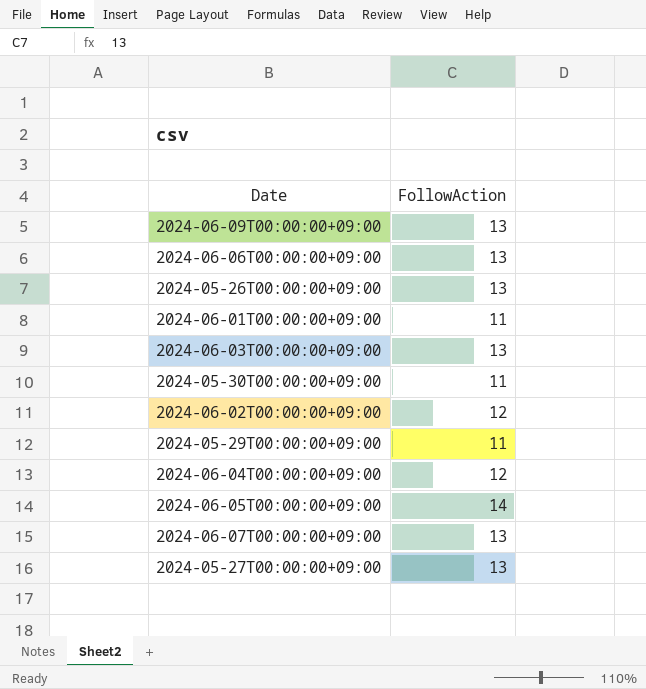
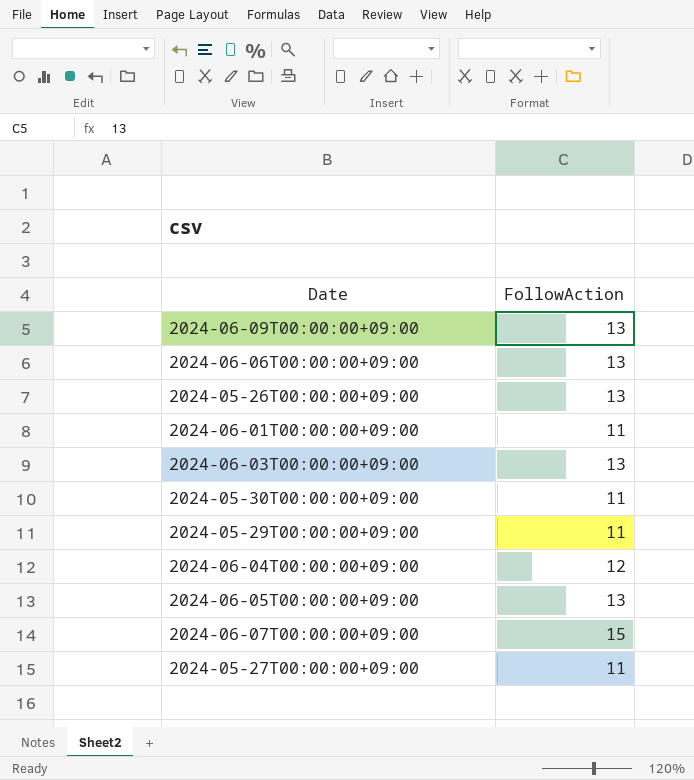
row 2024-06-02T00:00:00+09:00: 12 -> none
2024-06-05T00:00:00+09:00 | FollowAction: 14 -> 13
2024-06-07T00:00:00+09:00 | FollowAction: 13 -> 15
2024-05-27T00:00:00+09:00 | FollowAction: 13 -> 11

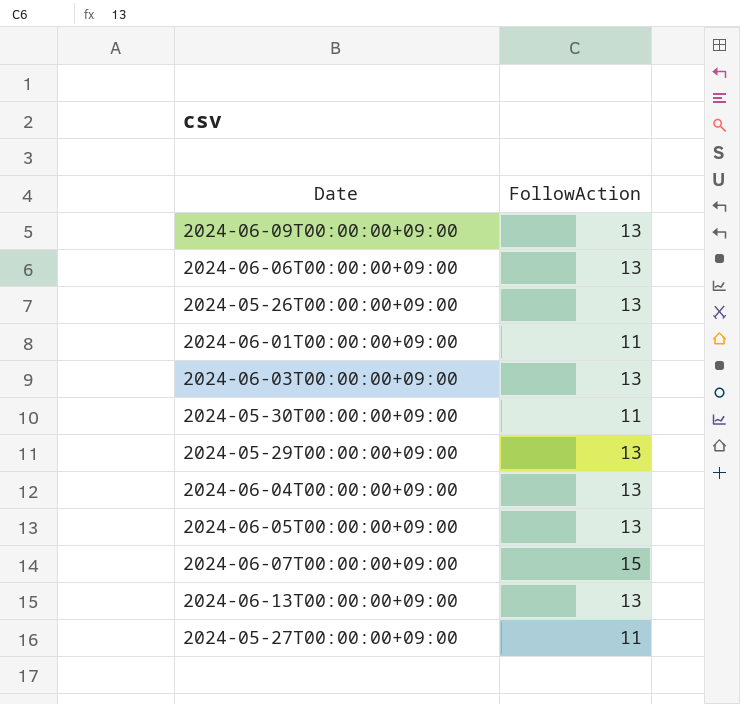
2024-05-29T00:00:00+09:00 | FollowAction: 11 -> 13
2024-06-04T00:00:00+09:00 | FollowAction: 12 -> 13
row 2024-06-13T00:00:00+09:00: none -> 13

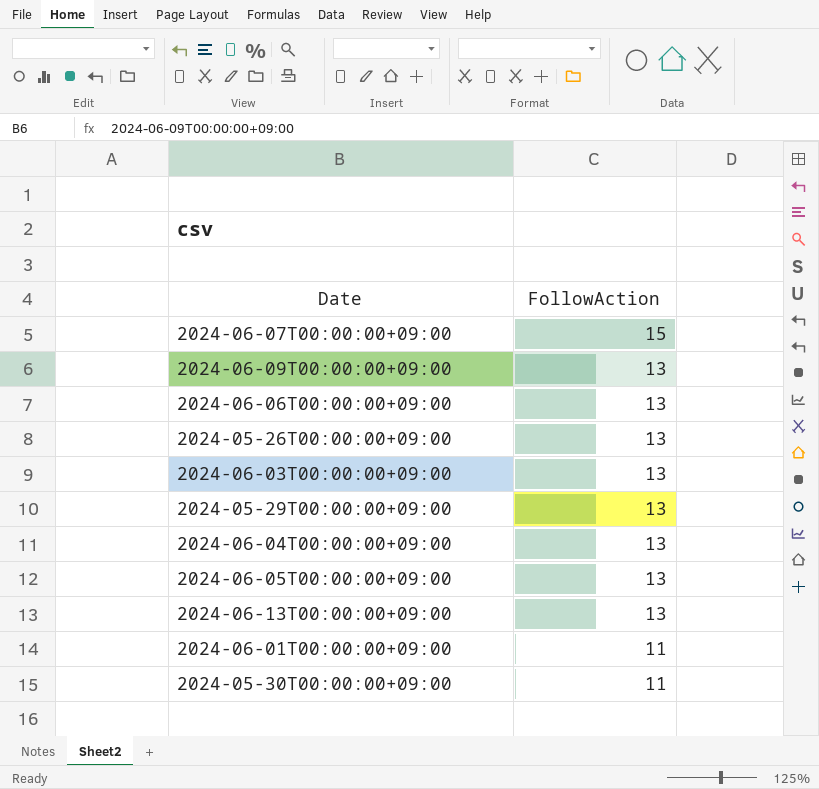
row order: none -> FollowAction descending
row 2024-05-27T00:00:00+09:00: 11 -> none

